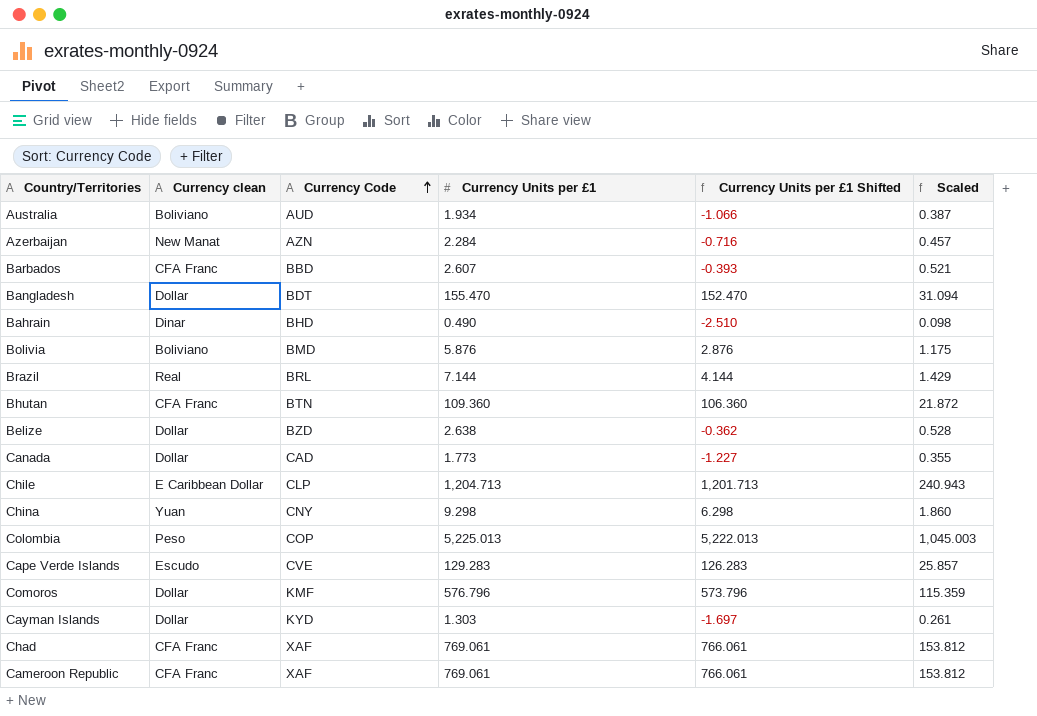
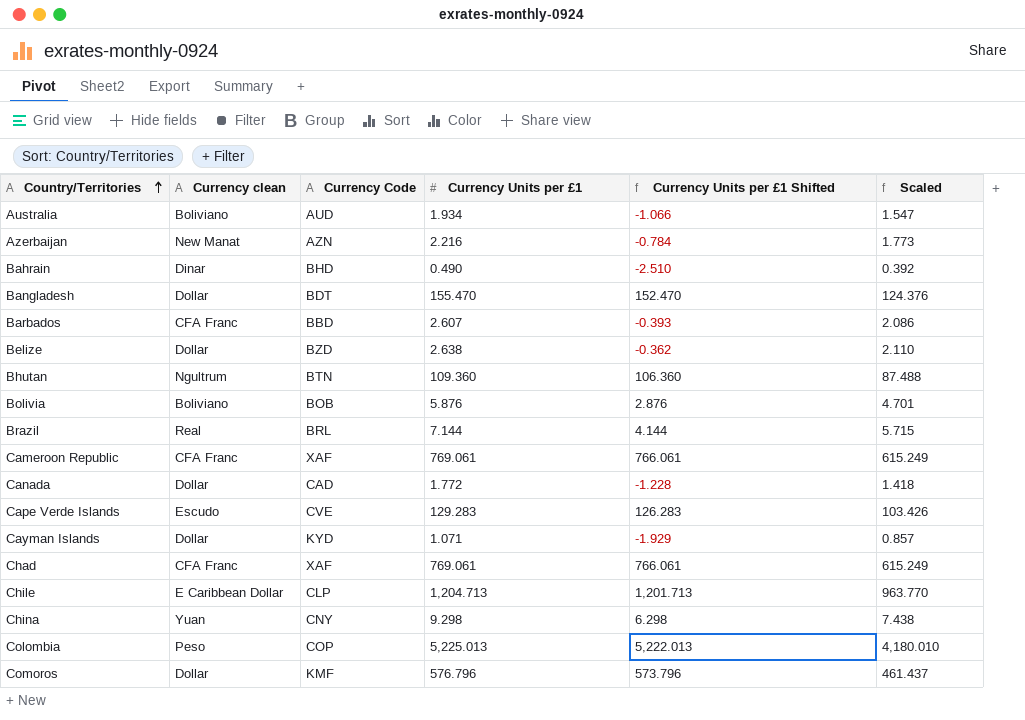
row order: Currency Code ascending -> Country/Territories ascending
column Scaled | formula: [Currency Units per £1] * 0.2 -> [Currency Units per £1] * 0.8
Azerbaijan | Currency Units per £1: 2.284 -> 2.216
Azerbaijan | Currency Units per £1 Shifted: -0.716 -> -0.784
Bhutan | Currency clean: CFA Franc -> Ngultrum
Bolivia | Currency Code: BMD -> BOB
Canada | Currency Units per £1: 1.773 -> 1.772
Canada | Currency Units per £1 Shifted: -1.227 -> -1.228
Cayman Islands | Currency Units per £1: 1.303 -> 1.071
Cayman Islands | Currency Units per £1 Shifted: -1.697 -> -1.929

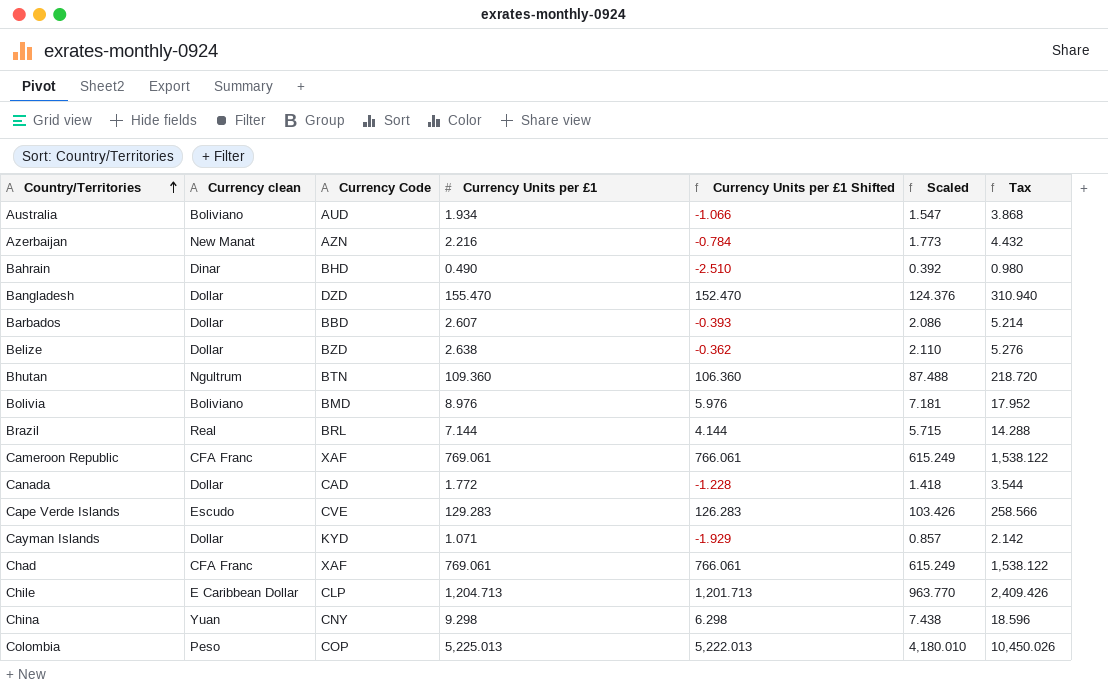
column Tax | formula: none -> [Currency Units per £1] * 2
row Comoros: Dollar | KMF | 576.796 | 573.796 | 461.437 -> none
Bangladesh | Currency Code: BDT -> DZD
Barbados | Currency clean: CFA Franc -> Dollar
Bolivia | Currency Code: BOB -> BMD
Bolivia | Currency Units per £1: 5.876 -> 8.976
Bolivia | Currency Units per £1 Shifted: 2.876 -> 5.976
Bolivia | Scaled: 4.701 -> 7.181

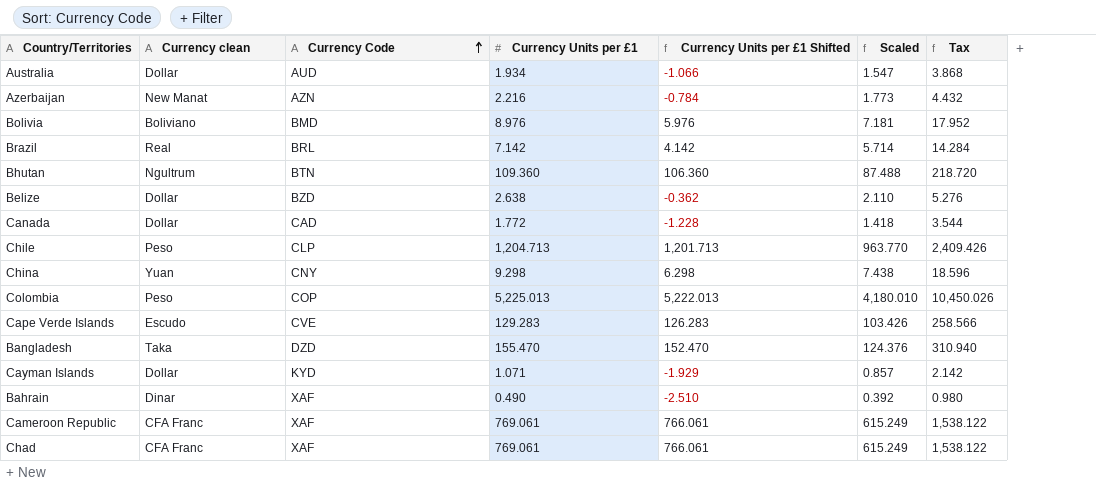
row order: Country/Territories ascending -> Currency Code ascending
row Barbados: Dollar | BBD | 2.607 | -0.393 | 2.086 | 5.214 -> none
Australia | Currency clean: Boliviano -> Dollar
Brazil | Currency Units per £1: 7.144 -> 7.142
Brazil | Currency Units per £1 Shifted: 4.144 -> 4.142
Brazil | Scaled: 5.715 -> 5.714
Brazil | Tax: 14.288 -> 14.284
Chile | Currency clean: E Caribbean Dollar -> Peso
Bangladesh | Currency clean: Dollar -> Taka
Bahrain | Currency Code: BHD -> XAF

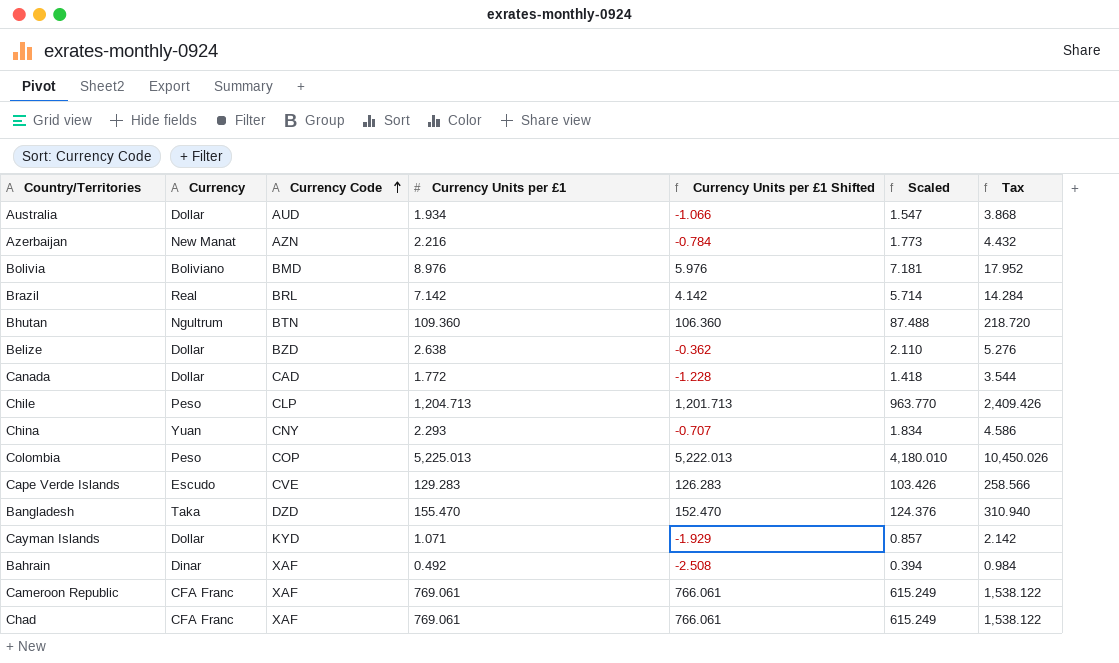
column name: Currency clean -> Currency
China | Currency Units per £1: 9.298 -> 2.293
China | Currency Units per £1 Shifted: 6.298 -> -0.707
China | Scaled: 7.438 -> 1.834
China | Tax: 18.596 -> 4.586
Bahrain | Currency Units per £1: 0.490 -> 0.492
Bahrain | Currency Units per £1 Shifted: -2.510 -> -2.508
Bahrain | Scaled: 0.392 -> 0.394
Bahrain | Tax: 0.980 -> 0.984

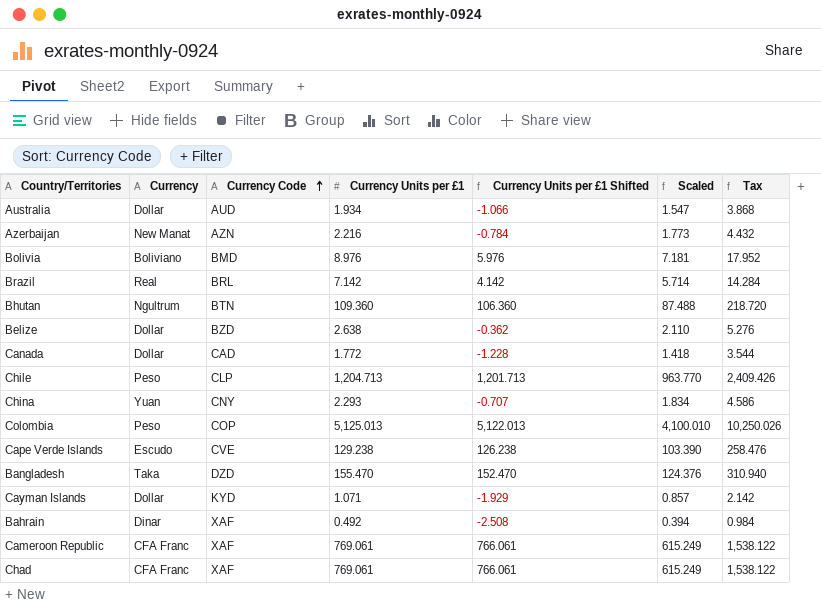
Colombia | Currency Units per £1: 5,225.013 -> 5,125.013
Colombia | Currency Units per £1 Shifted: 5,222.013 -> 5,122.013
Colombia | Scaled: 4,180.010 -> 4,100.010
Colombia | Tax: 10,450.026 -> 10,250.026
Cape Verde Islands | Currency Units per £1: 129.283 -> 129.238
Cape Verde Islands | Currency Units per £1 Shifted: 126.283 -> 126.238
Cape Verde Islands | Scaled: 103.426 -> 103.390
Cape Verde Islands | Tax: 258.566 -> 258.476

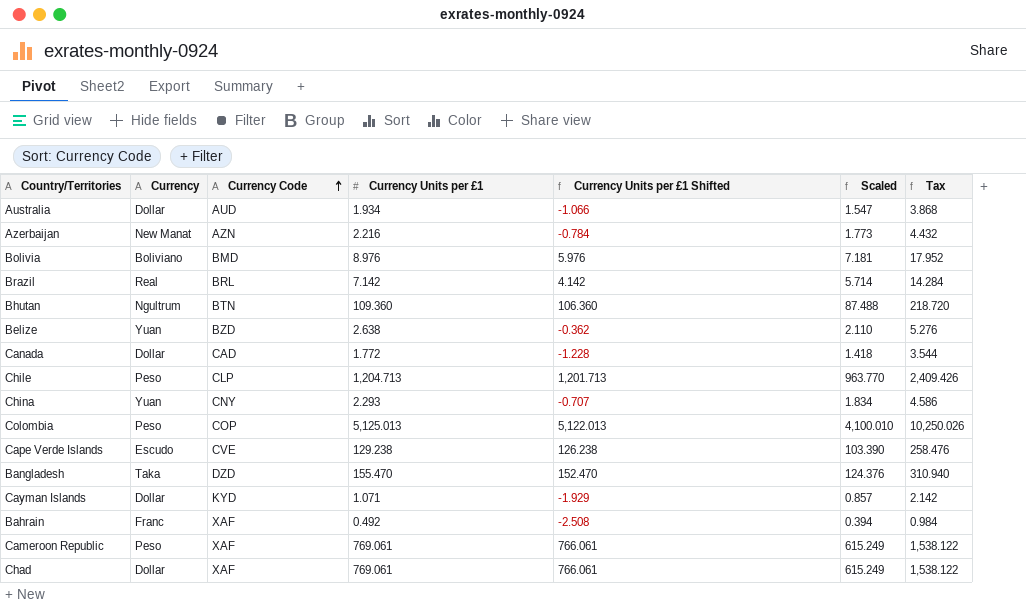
Belize | Currency: Dollar -> Yuan
Bahrain | Currency: Dinar -> Franc
Cameroon Republic | Currency: CFA Franc -> Peso
Chad | Currency: CFA Franc -> Dollar

